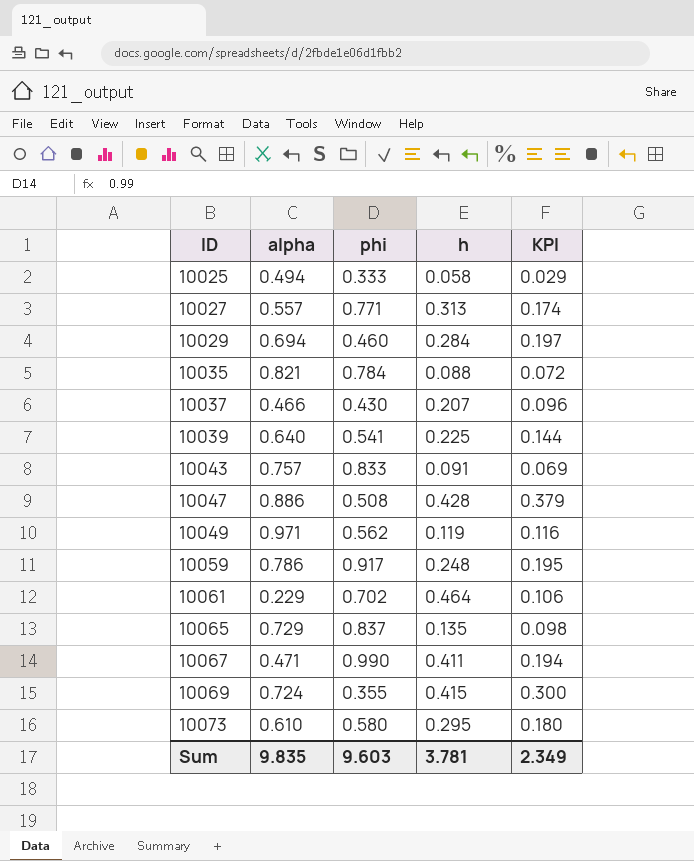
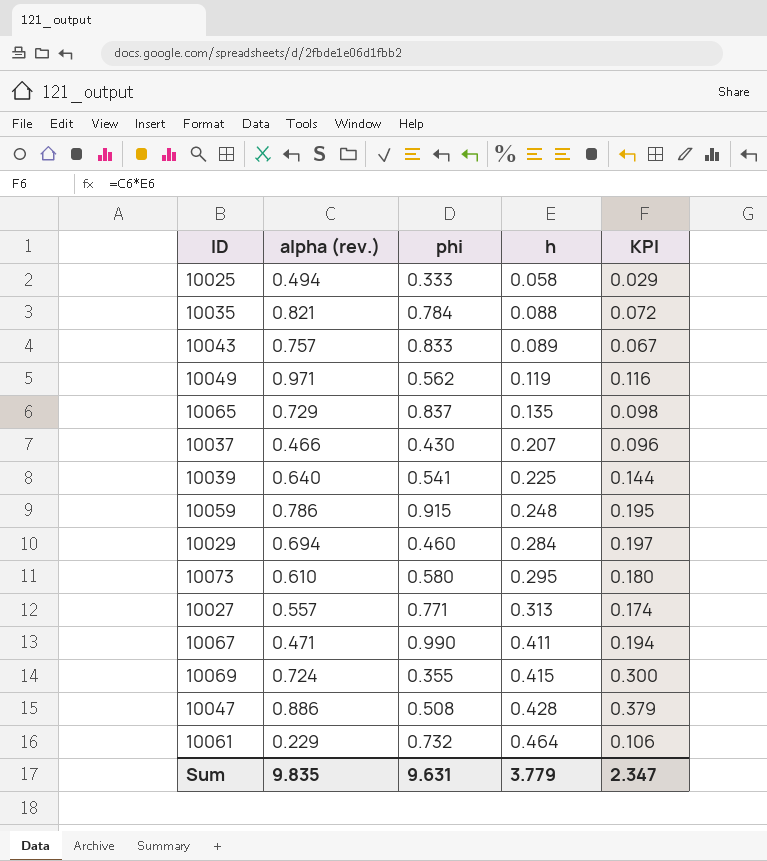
row order: ID ascending -> h ascending
column name: alpha -> alpha (rev.)
10043 | h: 0.091 -> 0.089
10043 | KPI: 0.069 -> 0.067
10059 | phi: 0.917 -> 0.915
10061 | phi: 0.702 -> 0.732
Sum | phi: 9.603 -> 9.631
Sum | h: 3.781 -> 3.779
Sum | KPI: 2.349 -> 2.347

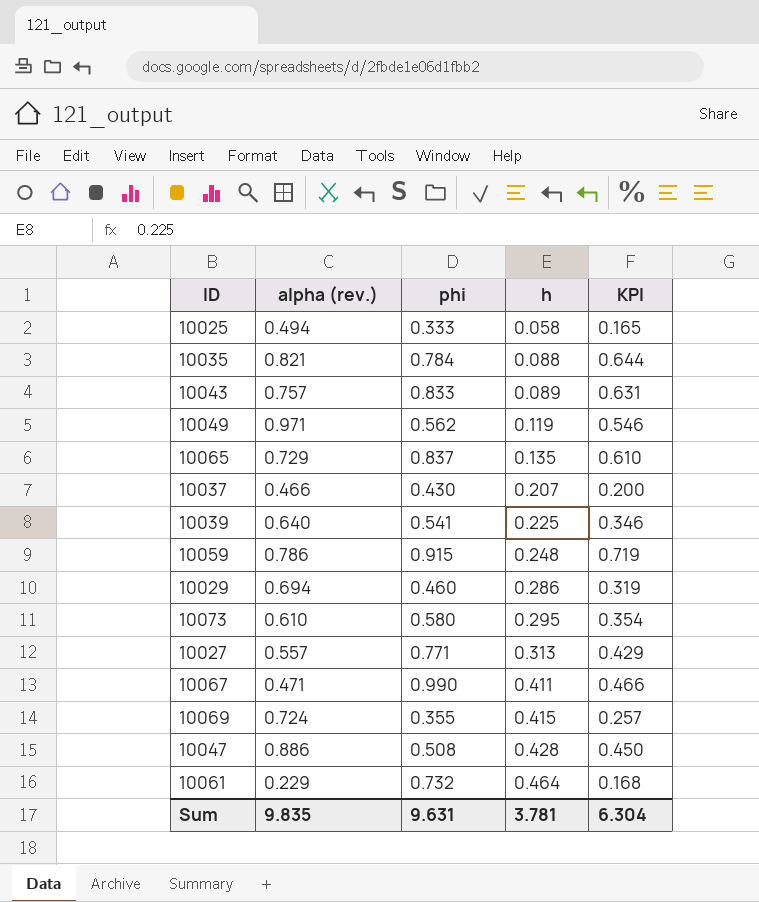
column KPI | formula: [alpha (rev.)] * [h] -> [alpha (rev.)] * [phi]
10029 | h: 0.284 -> 0.286
Sum | h: 3.779 -> 3.781
Sum | KPI: 2.347 -> 6.304

